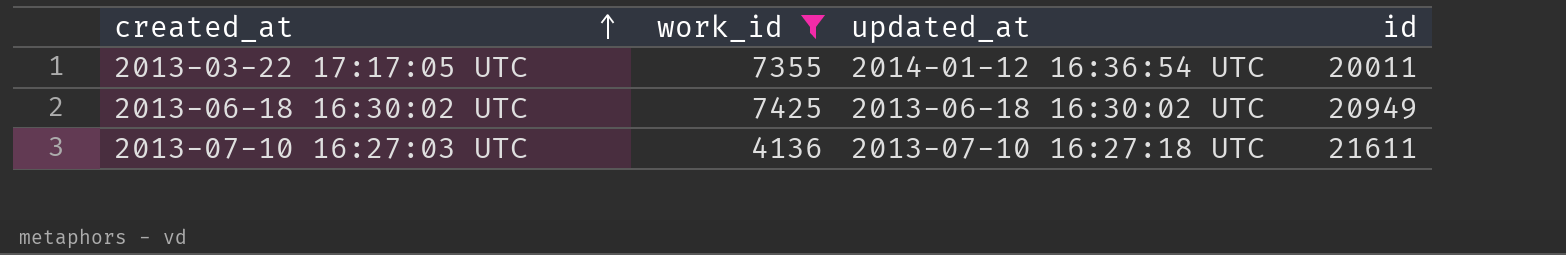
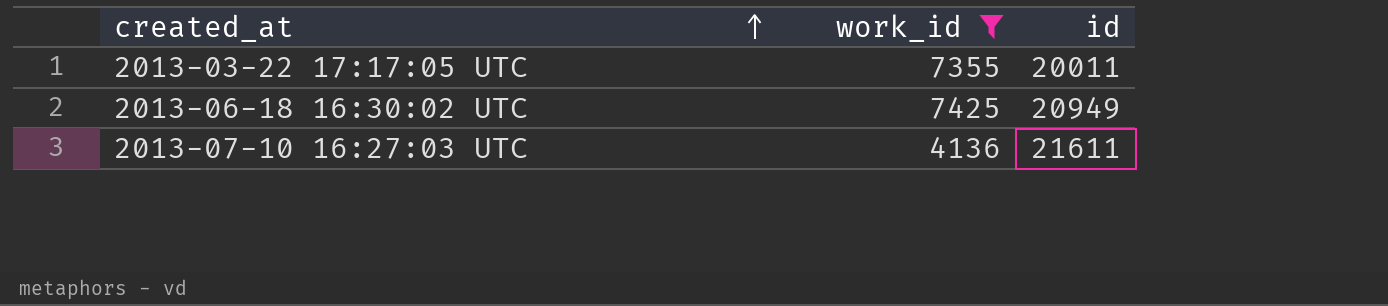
column updated_at | position: 3 -> none

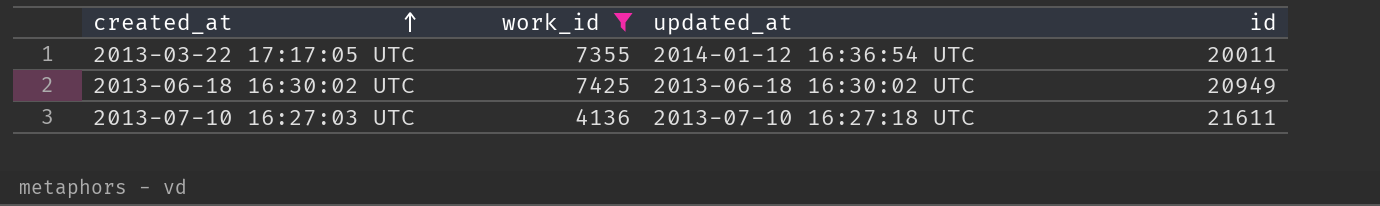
column updated_at | position: none -> 3

